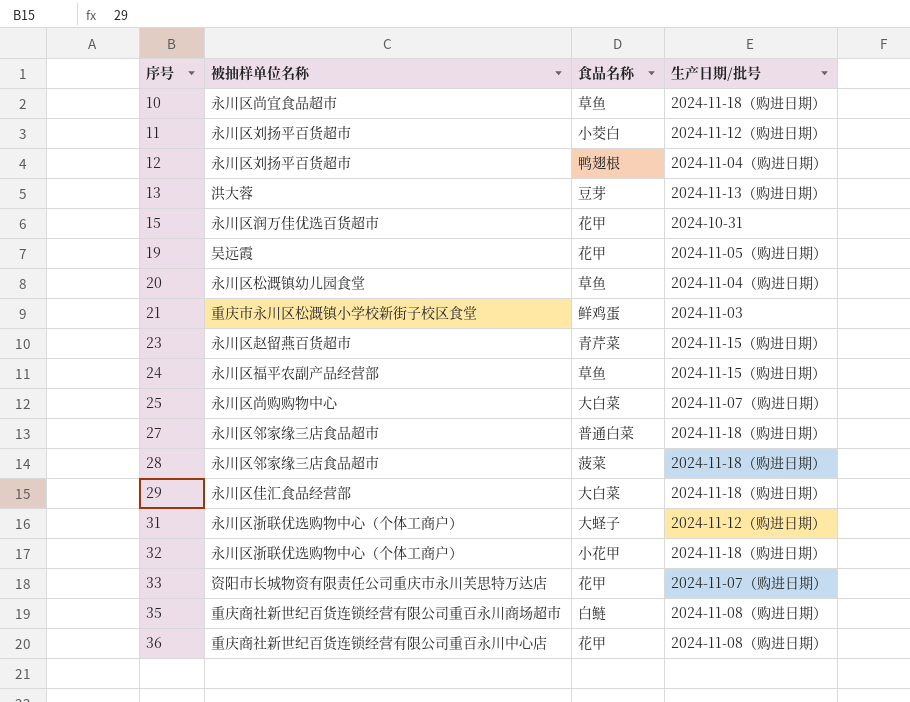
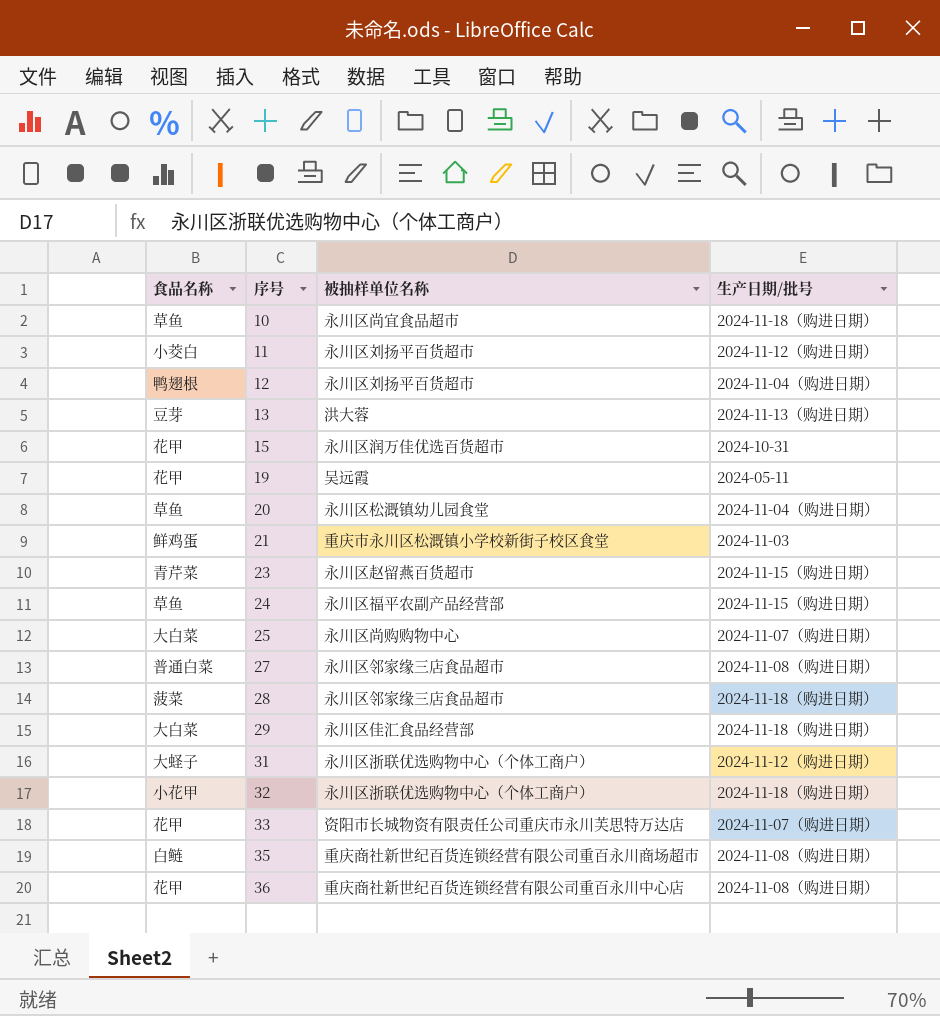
column 食品名称 | position: 3 -> 1
19 | 生产日期/批号: 2024-11-05（购进日期） -> 2024-05-11
27 | 生产日期/批号: 2024-11-18（购进日期） -> 2024-11-08（购进日期）

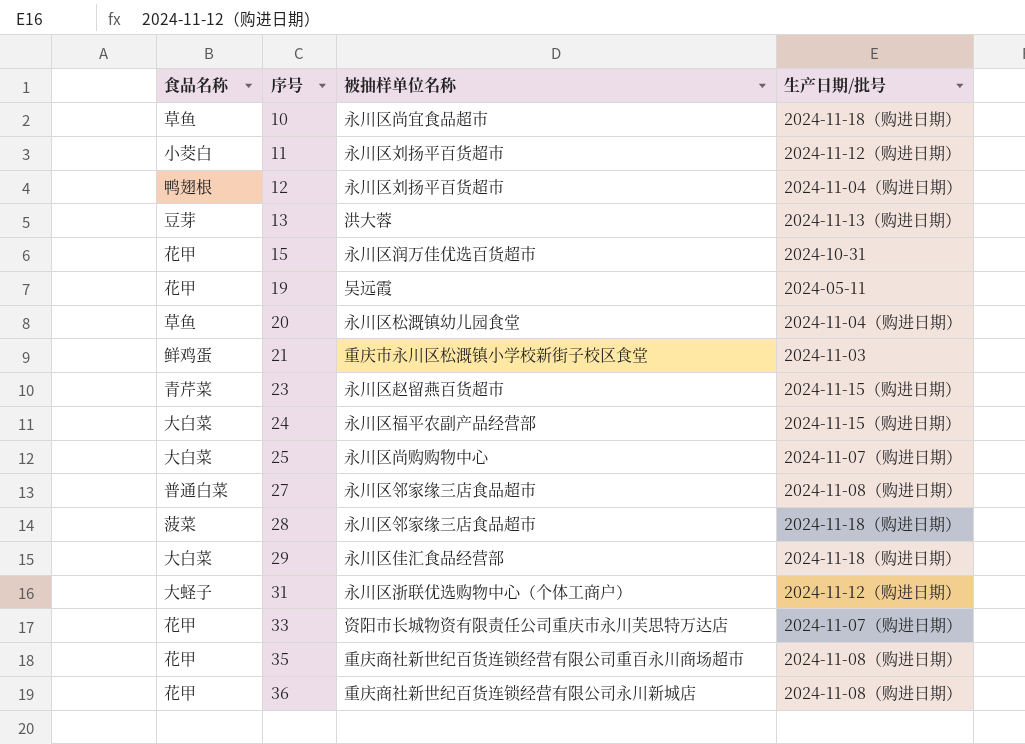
row 32: 小花甲 | 永川区浙联优选购物中心（个体工商户） | 2024-11-18（购进日期） -> none
24 | 食品名称: 草鱼 -> 大白菜
35 | 食品名称: 白鲢 -> 花甲
36 | 被抽样单位名称: 重庆商社新世纪百货连锁经营有限公司重百永川中心店 -> 重庆商社新世纪百货连锁经营有限公司永川新城店

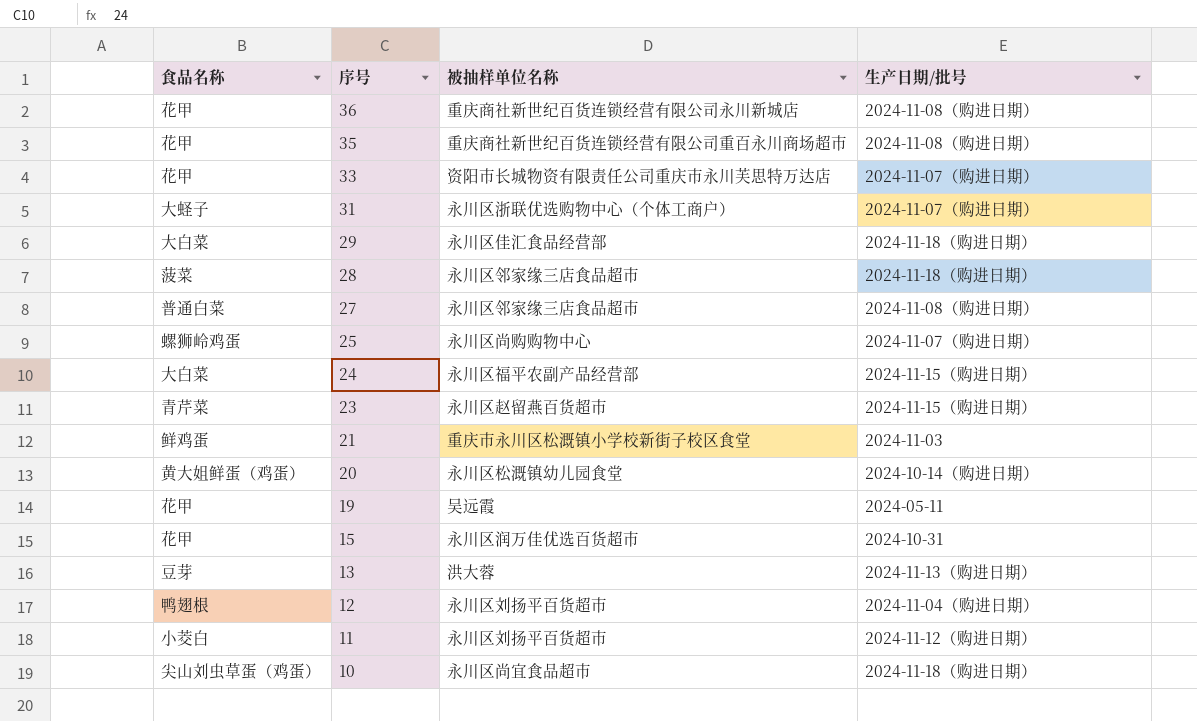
row order: 序号 ascending -> 序号 descending
31 | 生产日期/批号: 2024-11-12（购进日期） -> 2024-11-07（购进日期）
25 | 食品名称: 大白菜 -> 螺狮岭鸡蛋
20 | 食品名称: 草鱼 -> 黄大姐鲜蛋（鸡蛋）
20 | 生产日期/批号: 2024-11-04（购进日期） -> 2024-10-14（购进日期）
10 | 食品名称: 草鱼 -> 尖山刘虫草蛋（鸡蛋）

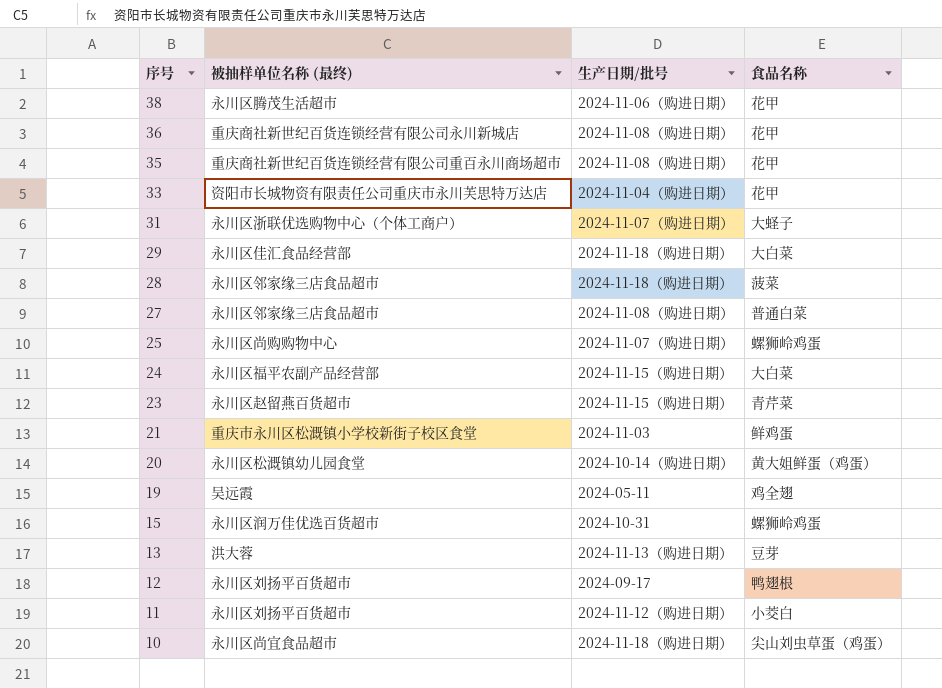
column name: 被抽样单位名称 -> 被抽样单位名称 (最终)
column 食品名称 | position: 1 -> 4
row 38: none -> 永川区腾茂生活超市 | 2024-11-06（购进日期） | 花甲
33 | 生产日期/批号: 2024-11-07（购进日期） -> 2024-11-04（购进日期）
19 | 食品名称: 花甲 -> 鸡全翅
15 | 食品名称: 花甲 -> 螺狮岭鸡蛋
12 | 生产日期/批号: 2024-11-04（购进日期） -> 2024-09-17

